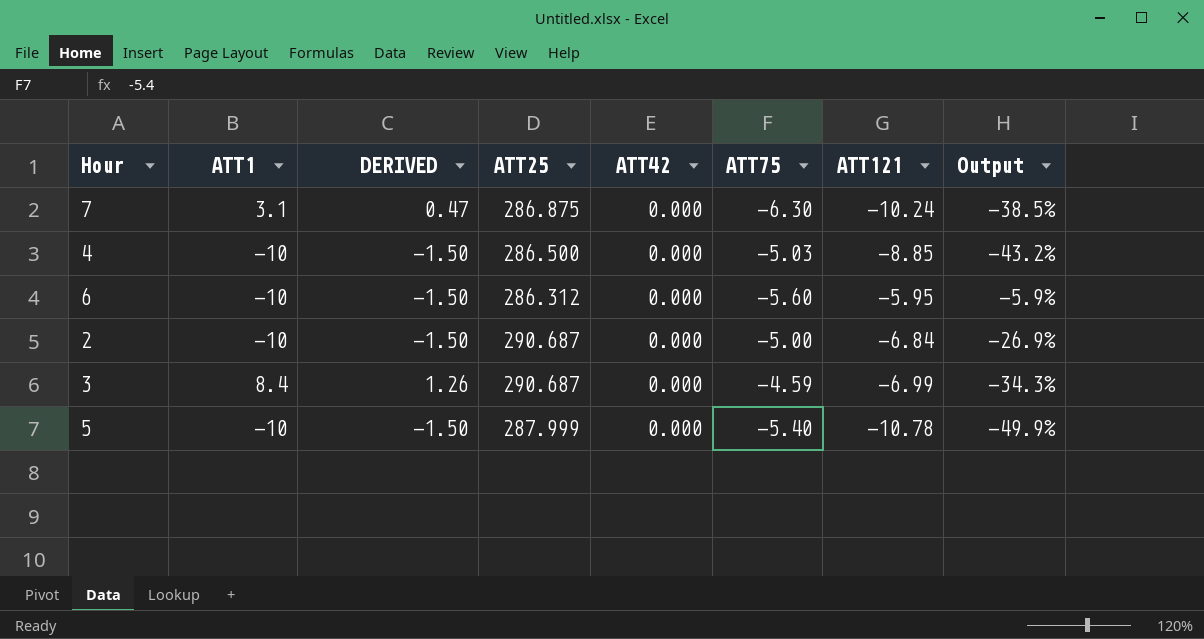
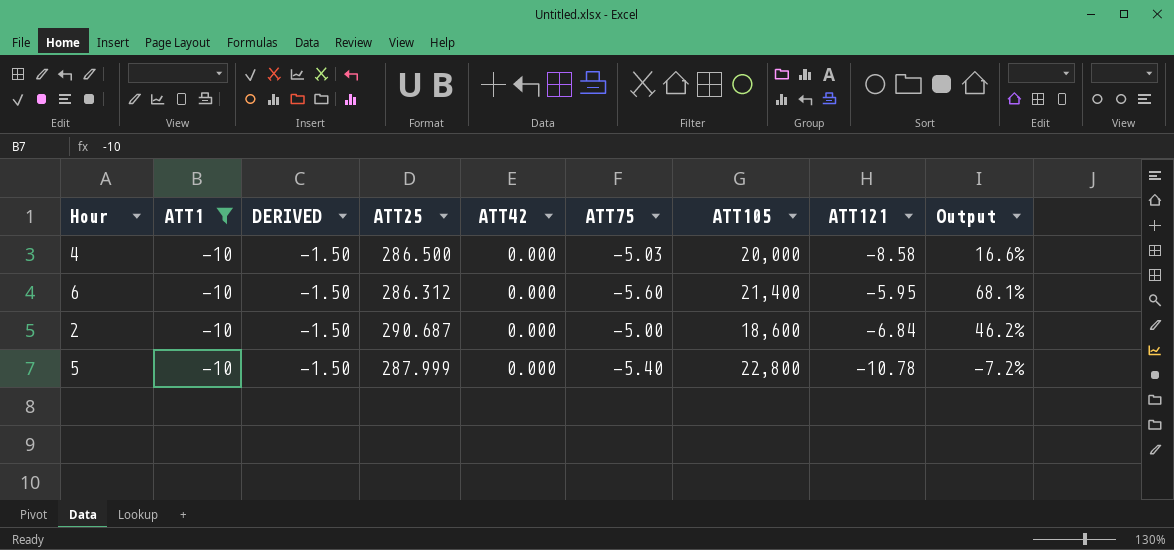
filter: none -> ATT1 = -10
column ATT105 | position: none -> 7
column Output | formula: ([ATT75] - [ATT121]) / [ATT121] -> ([ATT1] - [ATT121]) / [ATT121]
4 | ATT121: -8.85 -> -8.58

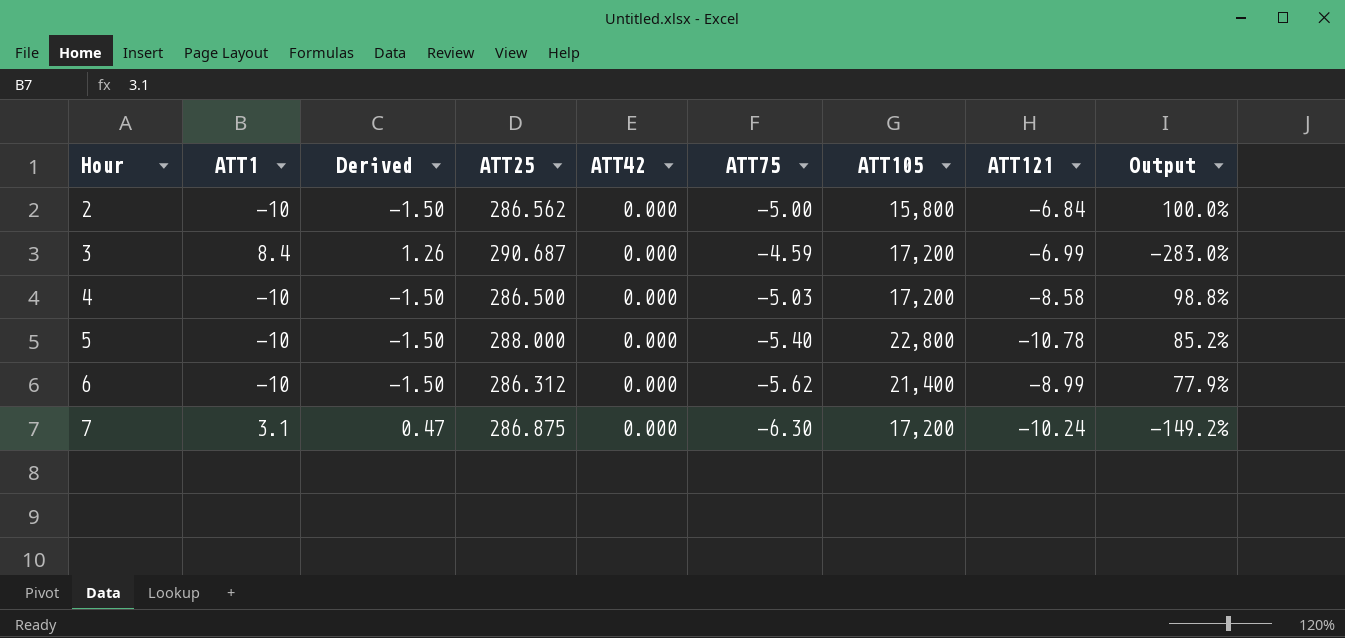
filter: ATT1 = -10 -> none
row order: none -> Hour ascending
column name: DERIVED -> Derived
column Output | formula: ([ATT1] - [ATT121]) / [ATT121] -> ([ATT1] - [ATT75]) / [ATT75]
2 | ATT25: 290.687 -> 286.562
2 | ATT105: 18,600 -> 15,800
4 | ATT105: 20,000 -> 17,200
5 | ATT25: 287.999 -> 288.000
6 | ATT75: -5.60 -> -5.62
6 | ATT121: -5.95 -> -8.99

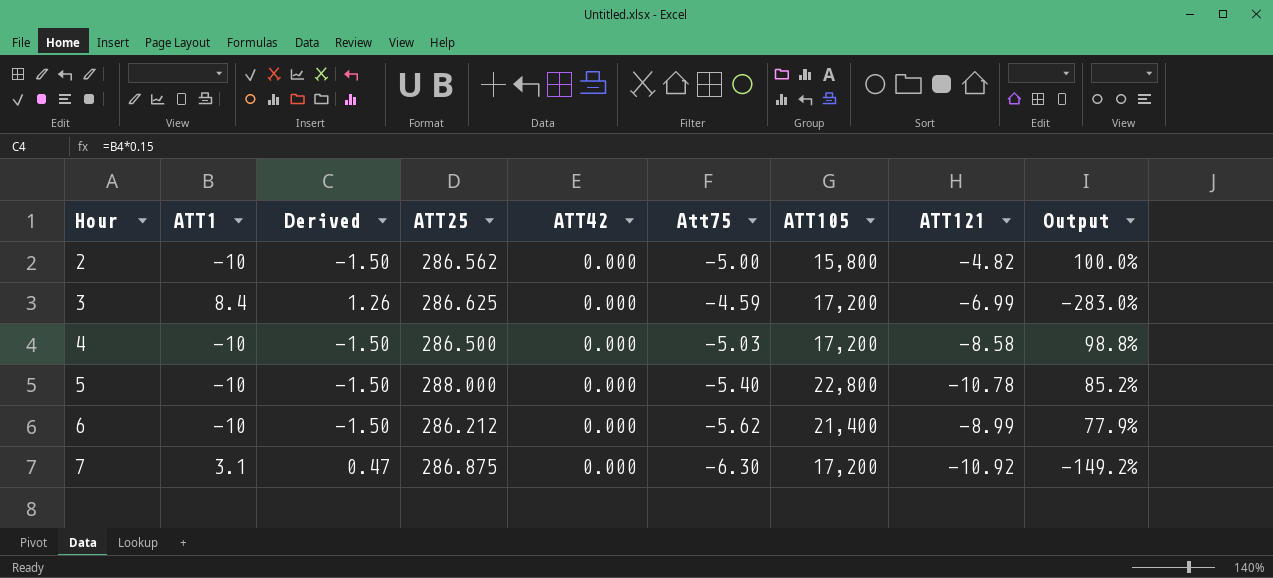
column name: ATT75 -> Att75
2 | ATT121: -6.84 -> -4.82
3 | ATT25: 290.687 -> 286.625
6 | ATT25: 286.312 -> 286.212
7 | ATT121: -10.24 -> -10.92

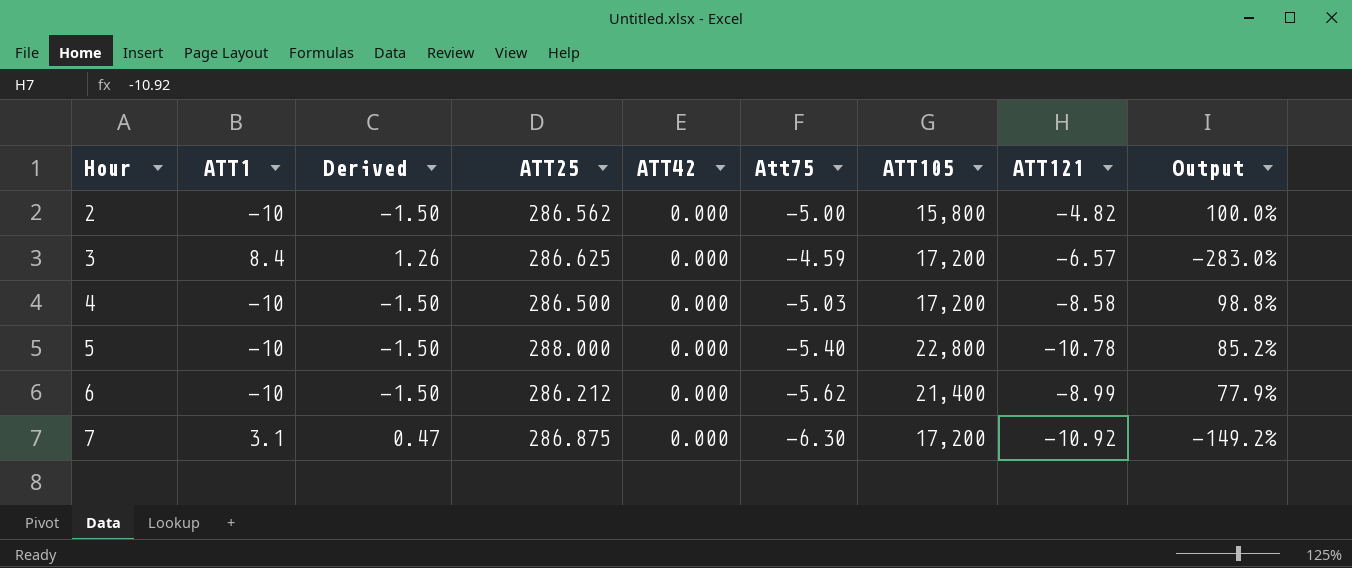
3 | ATT121: -6.99 -> -6.57

